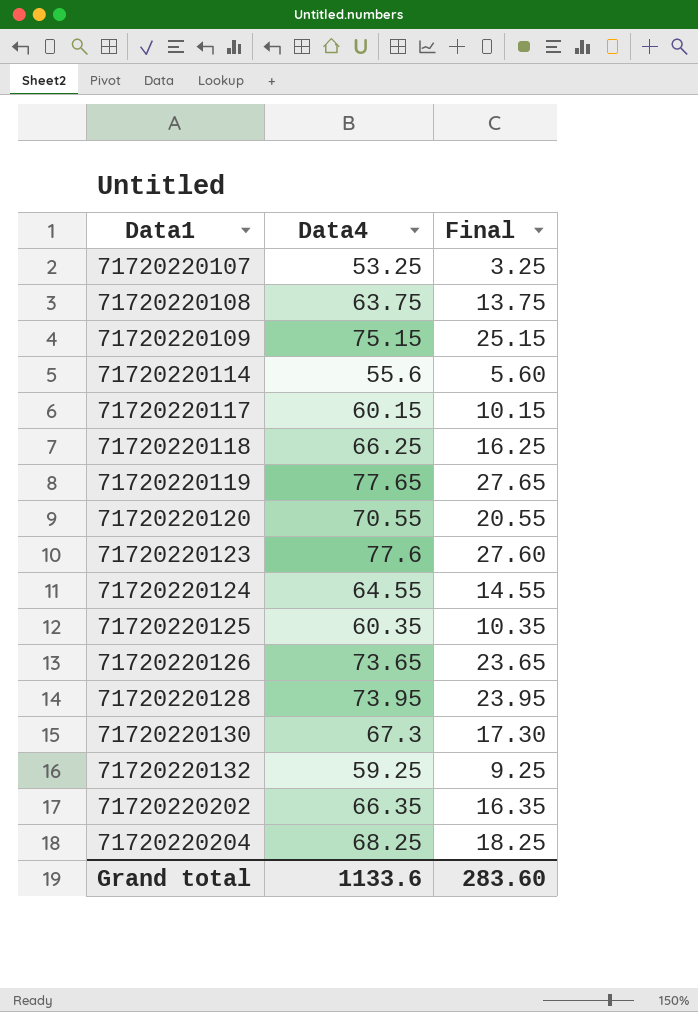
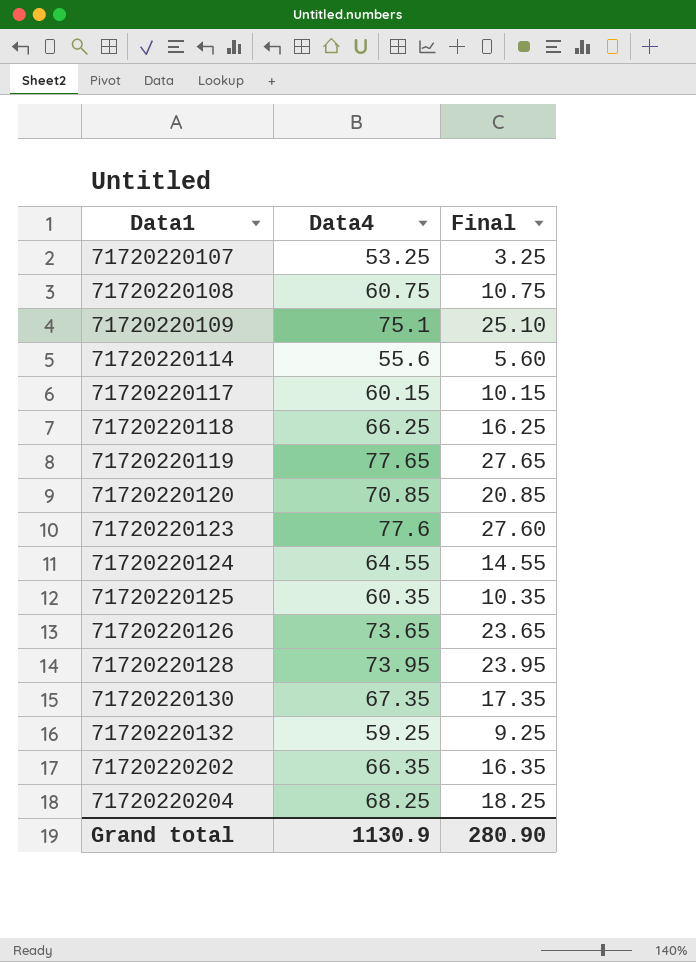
71720220108 | Data4: 63.75 -> 60.75
71720220108 | Final: 13.75 -> 10.75
71720220109 | Data4: 75.15 -> 75.1
71720220109 | Final: 25.15 -> 25.10
71720220120 | Data4: 70.55 -> 70.85
71720220120 | Final: 20.55 -> 20.85
71720220130 | Data4: 67.3 -> 67.35
71720220130 | Final: 17.30 -> 17.35
Grand total | Data4: 1133.6 -> 1130.9
Grand total | Final: 283.60 -> 280.90

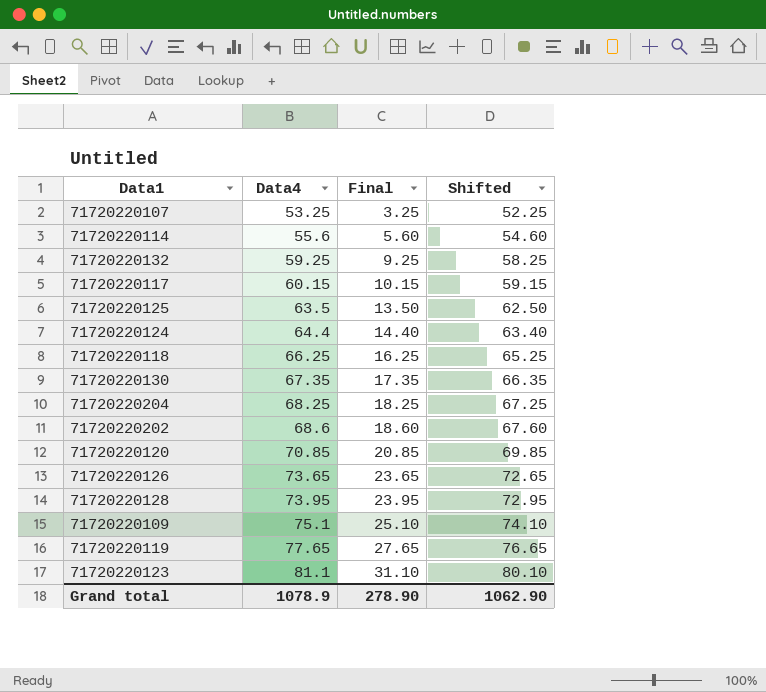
row order: Data1 ascending -> Data4 ascending
column Shifted | formula: none -> [Data4] - 1
row 71720220108: 60.75 | 10.75 -> none
71720220125 | Data4: 60.35 -> 63.5
71720220125 | Final: 10.35 -> 13.50
71720220124 | Data4: 64.55 -> 64.4
71720220124 | Final: 14.55 -> 14.40
71720220202 | Data4: 66.35 -> 68.6
71720220202 | Final: 16.35 -> 18.60
71720220123 | Data4: 77.6 -> 81.1
71720220123 | Final: 27.60 -> 31.10
Grand total | Data4: 1130.9 -> 1078.9
Grand total | Final: 280.90 -> 278.90

